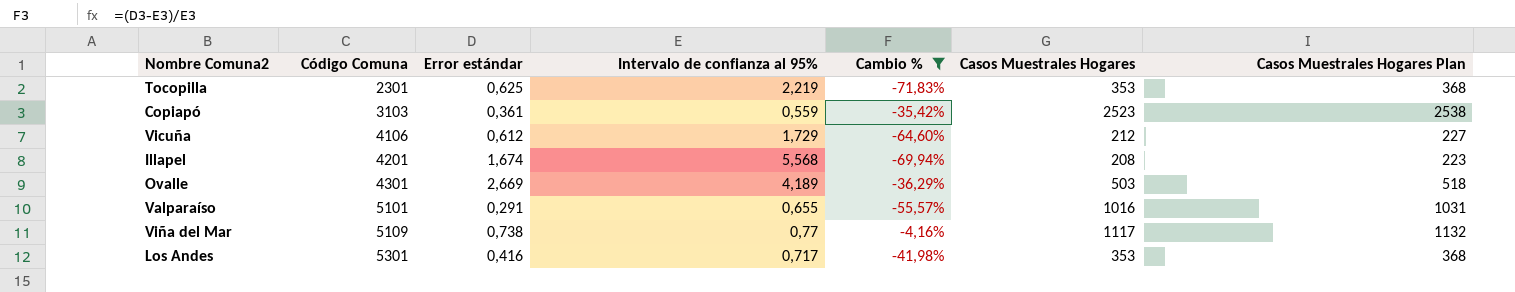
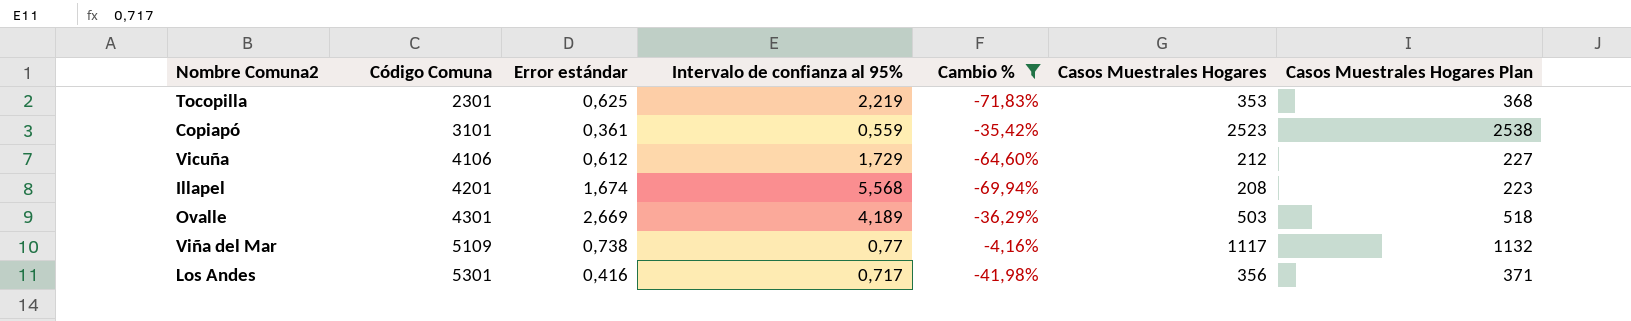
row Valparaíso: 5101 | 0,291 | 0,655 | -55,57% | 1016 | 1031 -> none
Copiapó | Código Comuna: 3103 -> 3101
Los Andes | Casos Muestrales Hogares: 353 -> 356
Los Andes | Casos Muestrales Hogares Plan: 368 -> 371

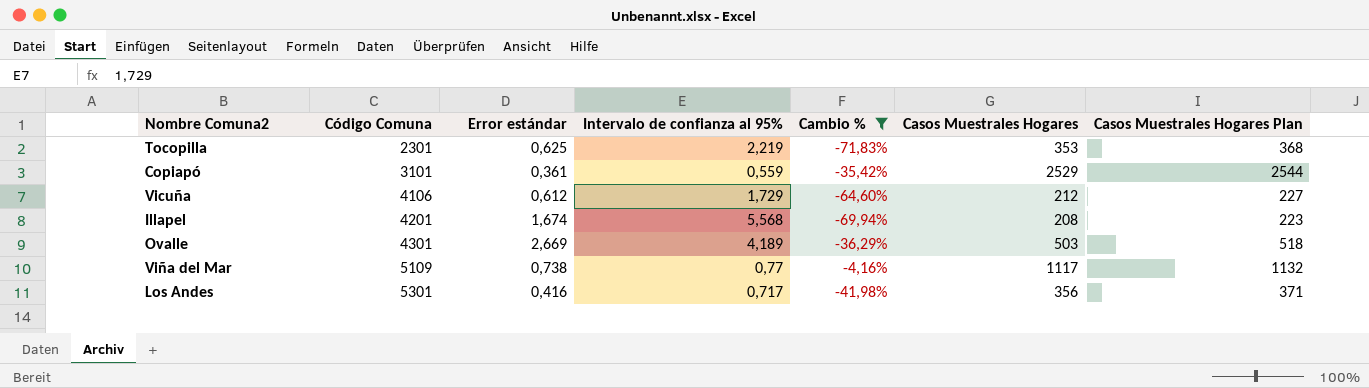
Copiapó | Casos Muestrales Hogares: 2523 -> 2529
Copiapó | Casos Muestrales Hogares Plan: 2538 -> 2544

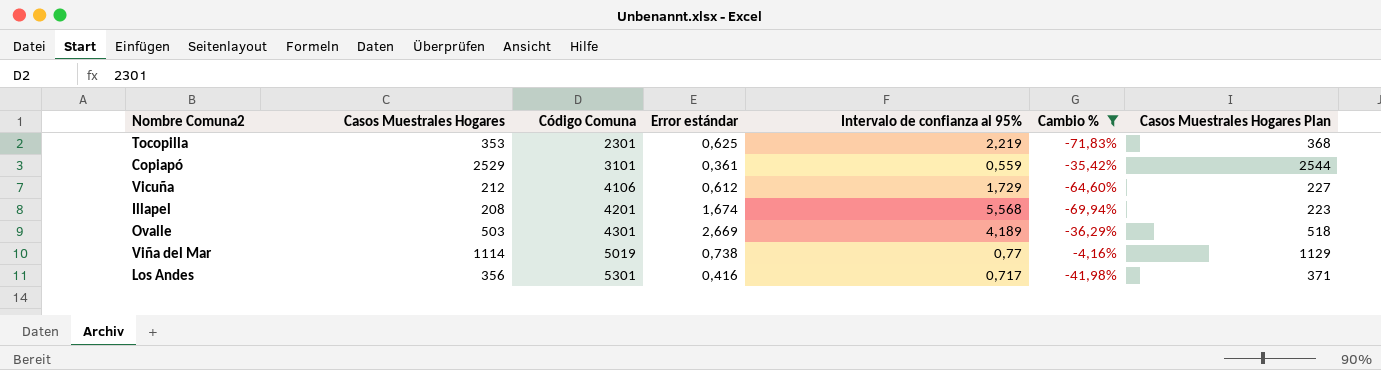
column Casos Muestrales Hogares | position: 6 -> 2
Viña del Mar | Casos Muestrales Hogares: 1117 -> 1114
Viña del Mar | Código Comuna: 5109 -> 5019
Viña del Mar | Casos Muestrales Hogares Plan: 1132 -> 1129

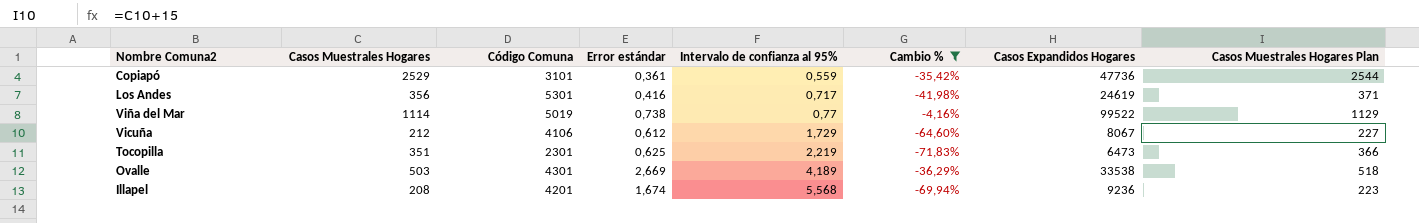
row order: Código Comuna ascending -> Intervalo de confianza al 95% ascending
column Casos Expandidos Hogares | position: none -> 7
Tocopilla | Casos Muestrales Hogares: 353 -> 351
Tocopilla | Casos Muestrales Hogares Plan: 368 -> 366

